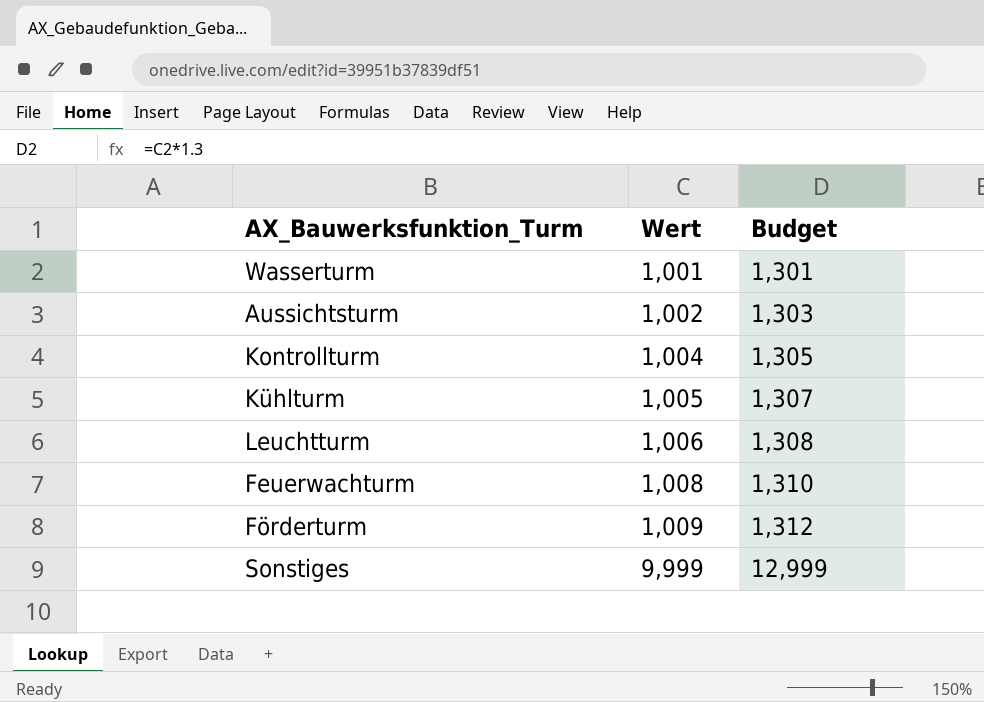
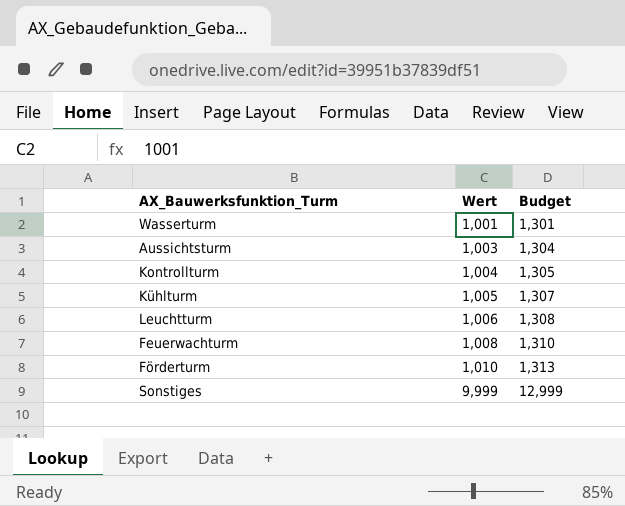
Aussichtsturm | Wert: 1,002 -> 1,003
Aussichtsturm | Budget: 1,303 -> 1,304
Förderturm | Wert: 1,009 -> 1,010
Förderturm | Budget: 1,312 -> 1,313

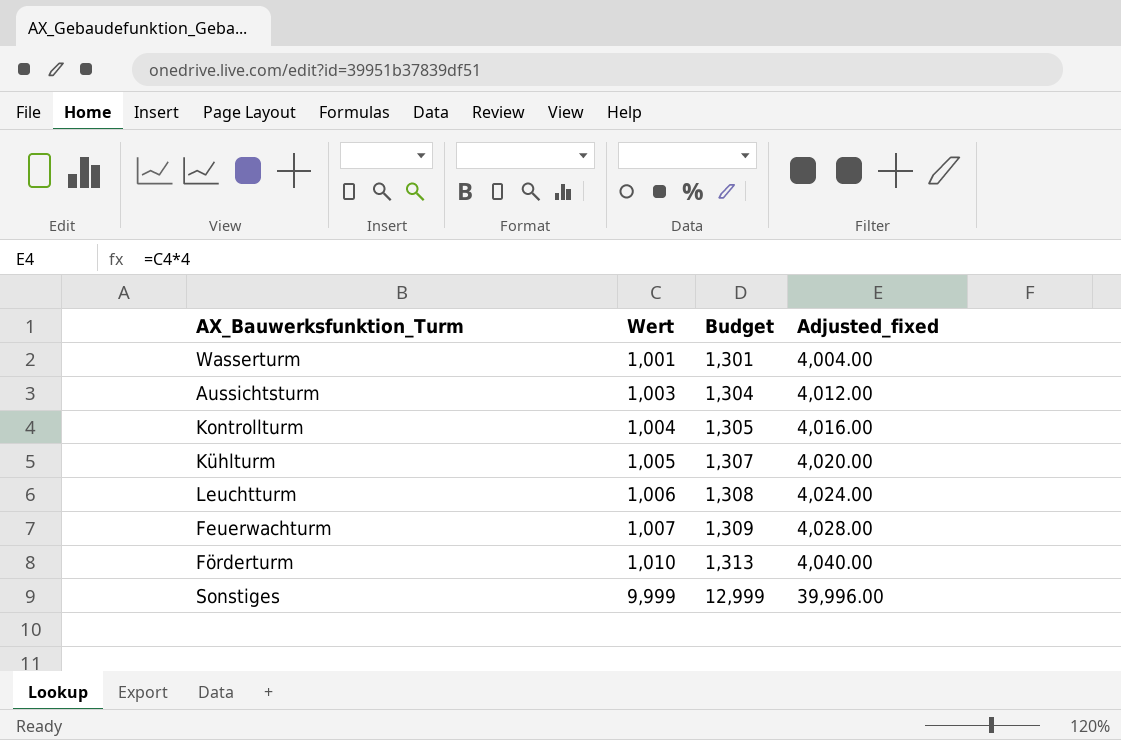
column Adjusted_fixed | formula: none -> [Wert] * 4
Feuerwachturm | Wert: 1,008 -> 1,007
Feuerwachturm | Budget: 1,310 -> 1,309

